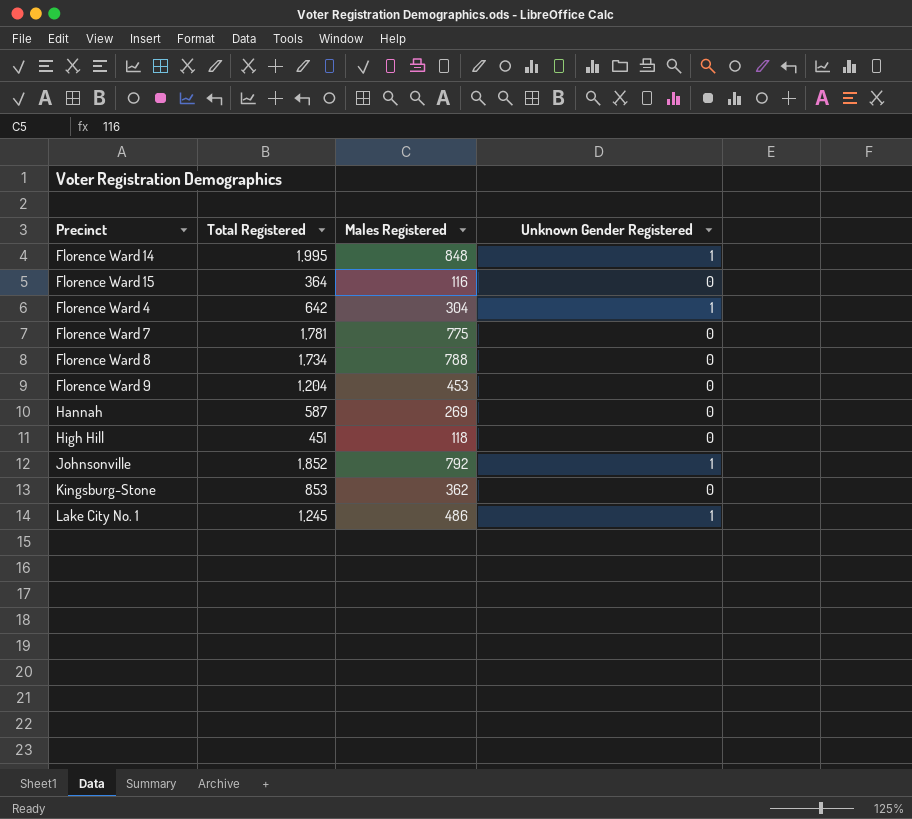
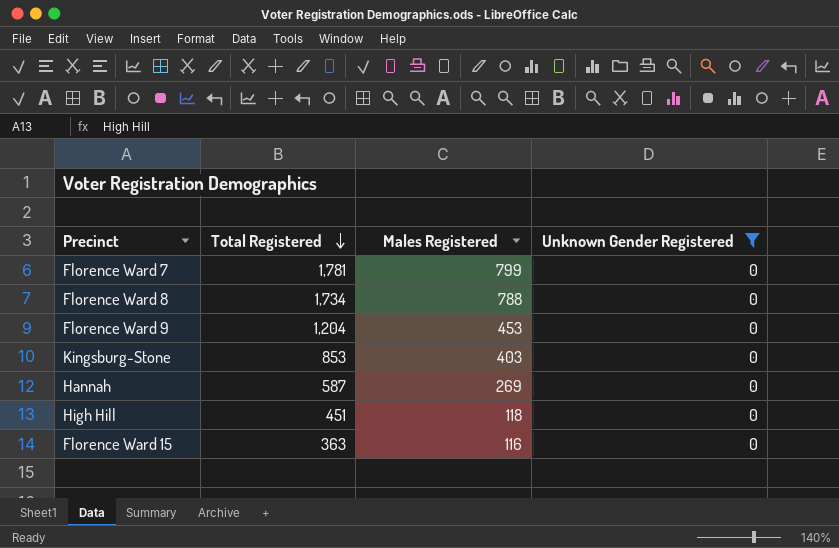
filter: none -> Unknown Gender Registered = 0
row order: none -> Total Registered descending
Florence Ward 7 | Males Registered: 775 -> 799
Kingsburg-Stone | Males Registered: 362 -> 403
Florence Ward 15 | Total Registered: 364 -> 363

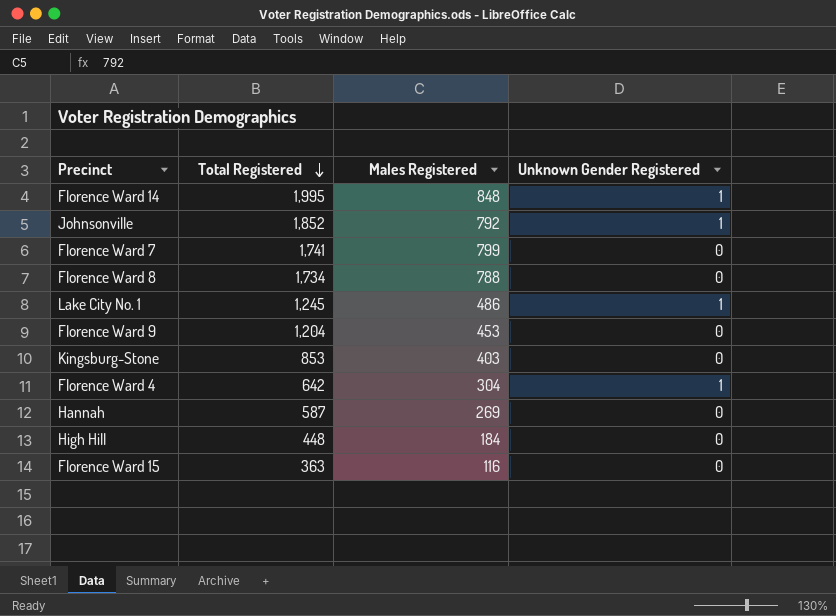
filter: Unknown Gender Registered = 0 -> none
Florence Ward 7 | Total Registered: 1,781 -> 1,741
High Hill | Total Registered: 451 -> 448
High Hill | Males Registered: 118 -> 184

